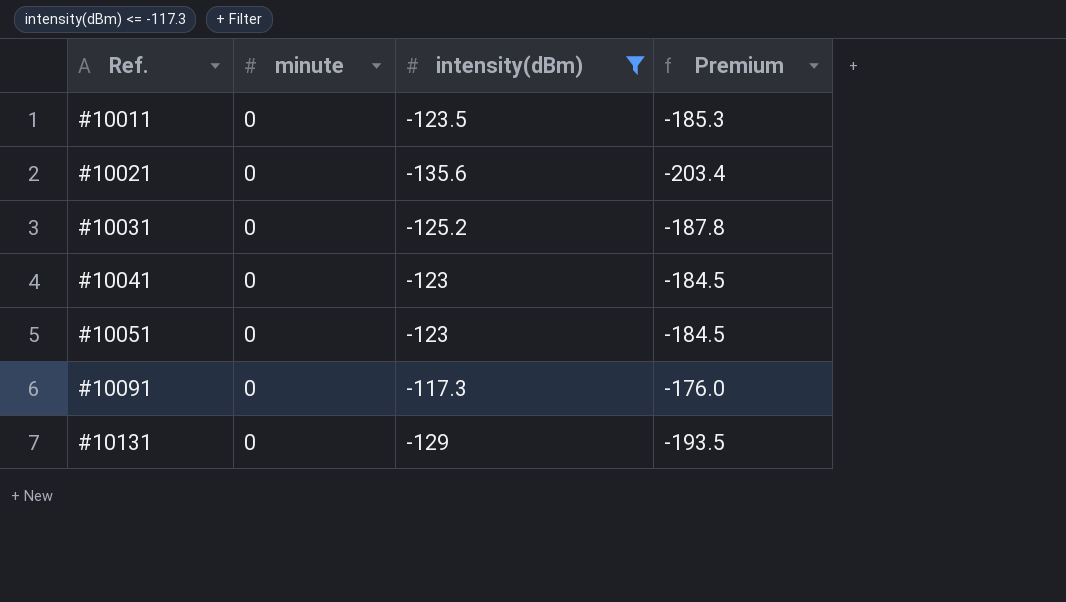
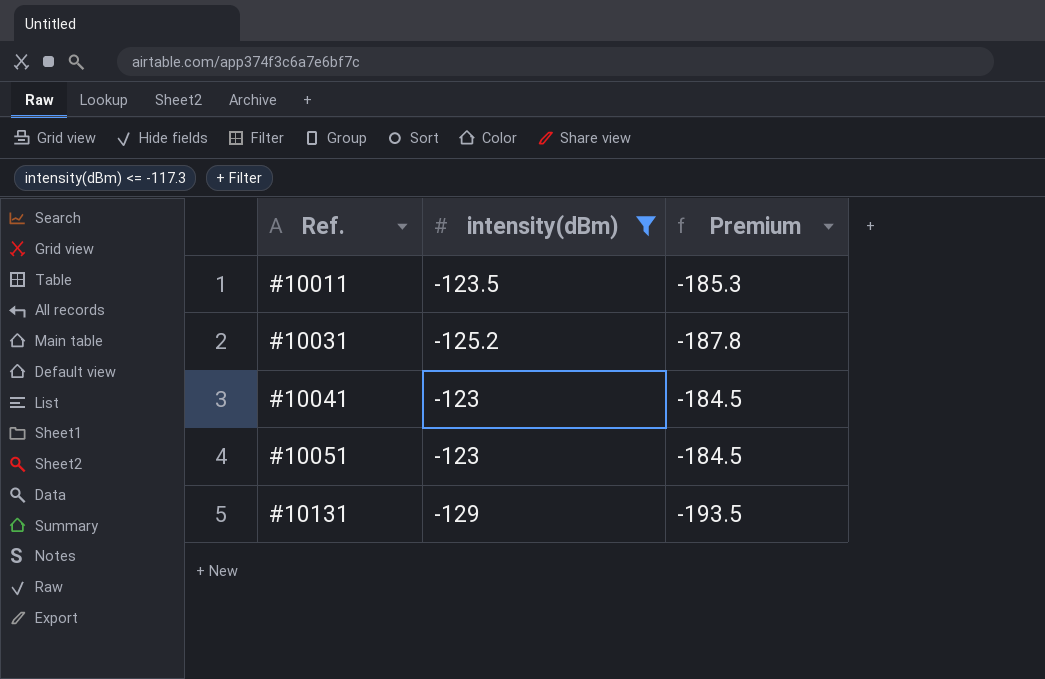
column minute | position: 2 -> none
row #10021: 0 | -135.6 | -203.4 -> none
row #10091: 0 | -117.3 | -176.0 -> none

